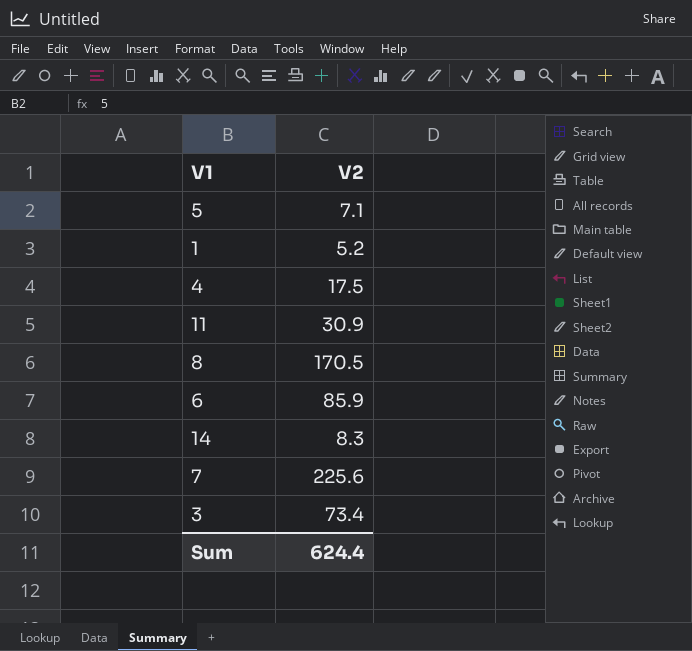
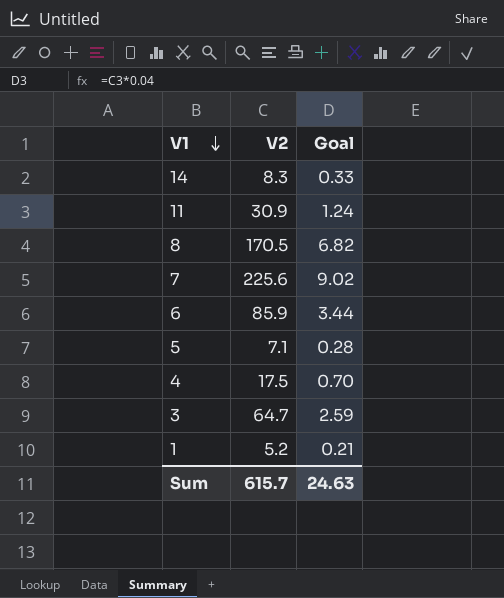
row order: none -> V1 descending
column Goal | formula: none -> [V2] * 0.04
3 | V2: 73.4 -> 64.7
Sum | V2: 624.4 -> 615.7

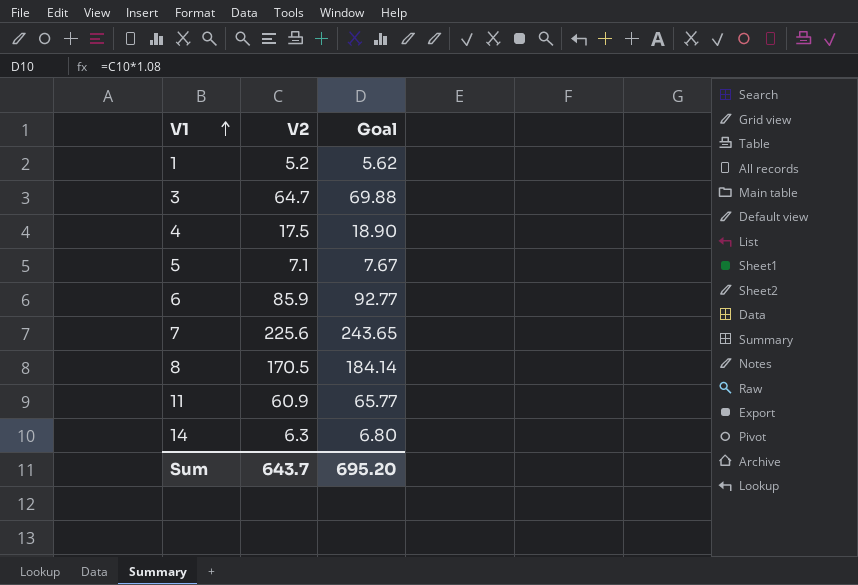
row order: V1 descending -> V1 ascending
column Goal | formula: [V2] * 0.04 -> [V2] * 1.08
11 | V2: 30.9 -> 60.9
14 | V2: 8.3 -> 6.3
Sum | V2: 615.7 -> 643.7
Sum | Goal: 24.63 -> 695.20

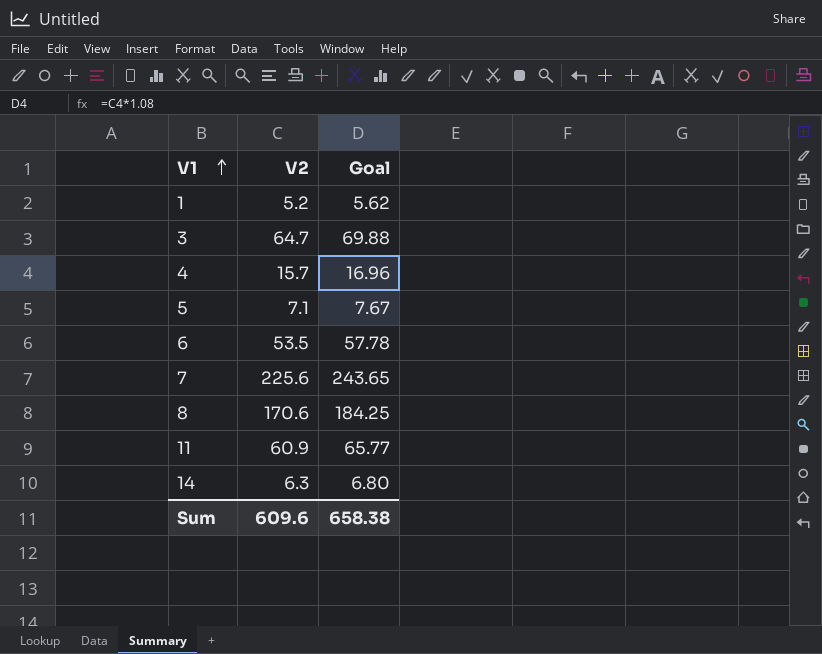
4 | V2: 17.5 -> 15.7
4 | Goal: 18.90 -> 16.96
6 | V2: 85.9 -> 53.5
6 | Goal: 92.77 -> 57.78
8 | V2: 170.5 -> 170.6
8 | Goal: 184.14 -> 184.25
Sum | V2: 643.7 -> 609.6
Sum | Goal: 695.20 -> 658.38

